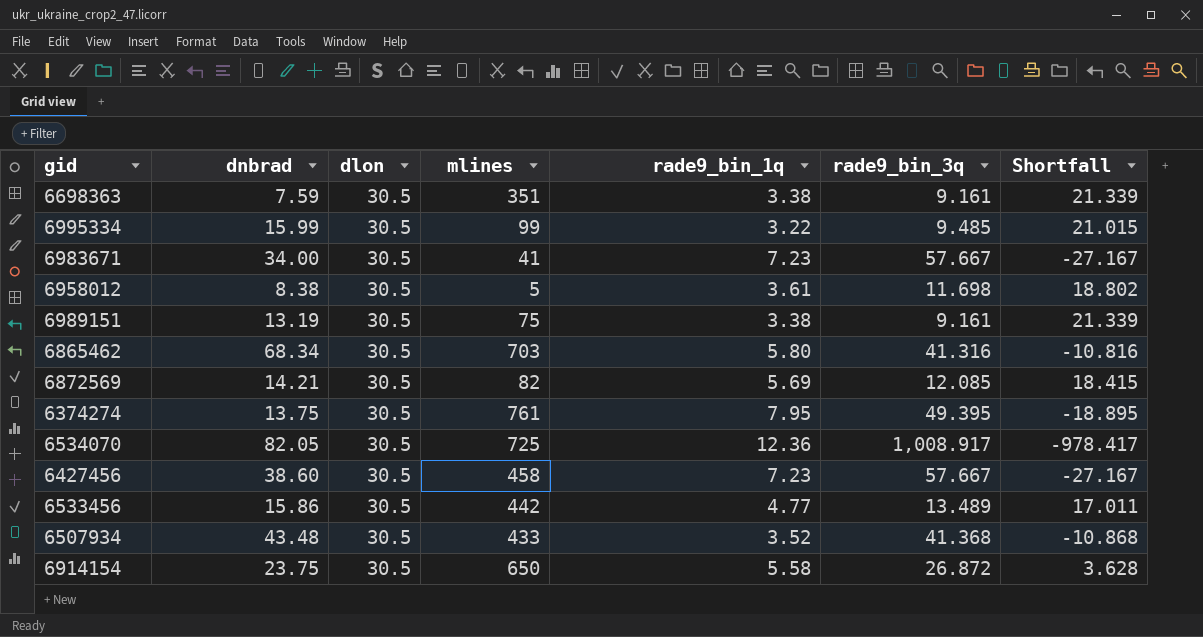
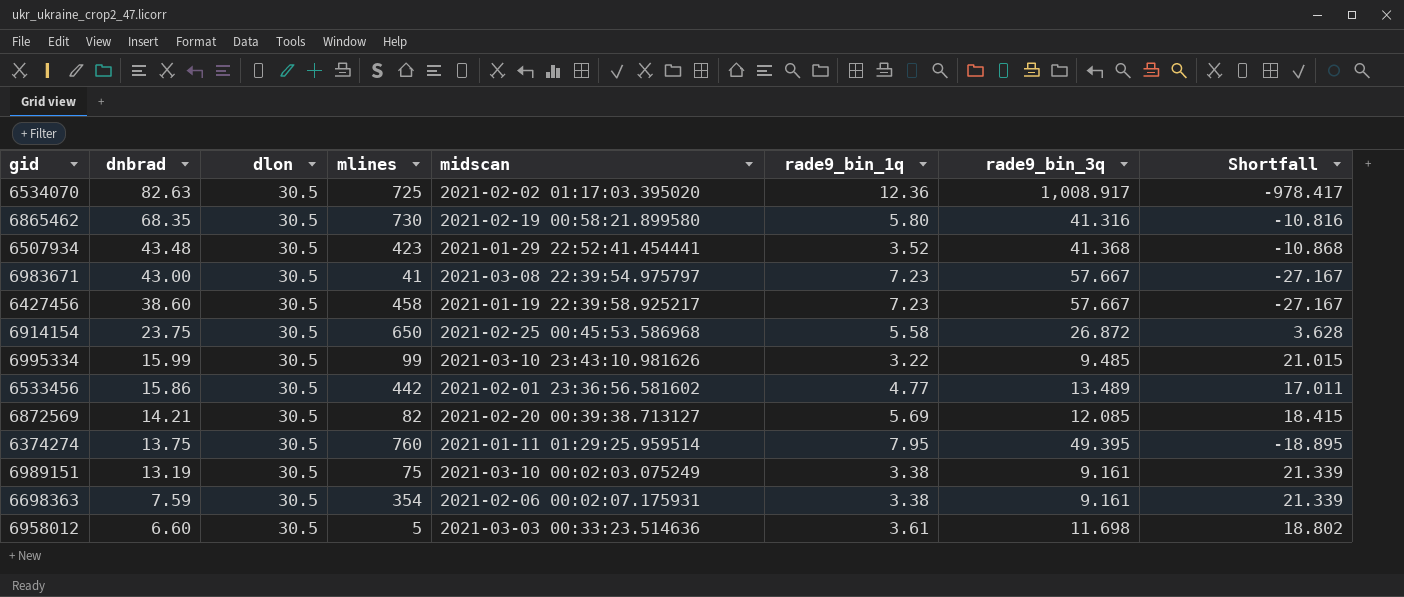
row order: none -> dnbrad descending
column midscan | position: none -> 5
6534070 | dnbrad: 82.05 -> 82.63
6865462 | dnbrad: 68.34 -> 68.35
6865462 | mlines: 703 -> 730
6507934 | mlines: 433 -> 423
6983671 | dnbrad: 34.00 -> 43.00
6374274 | mlines: 761 -> 760
6698363 | mlines: 351 -> 354
6958012 | dnbrad: 8.38 -> 6.60

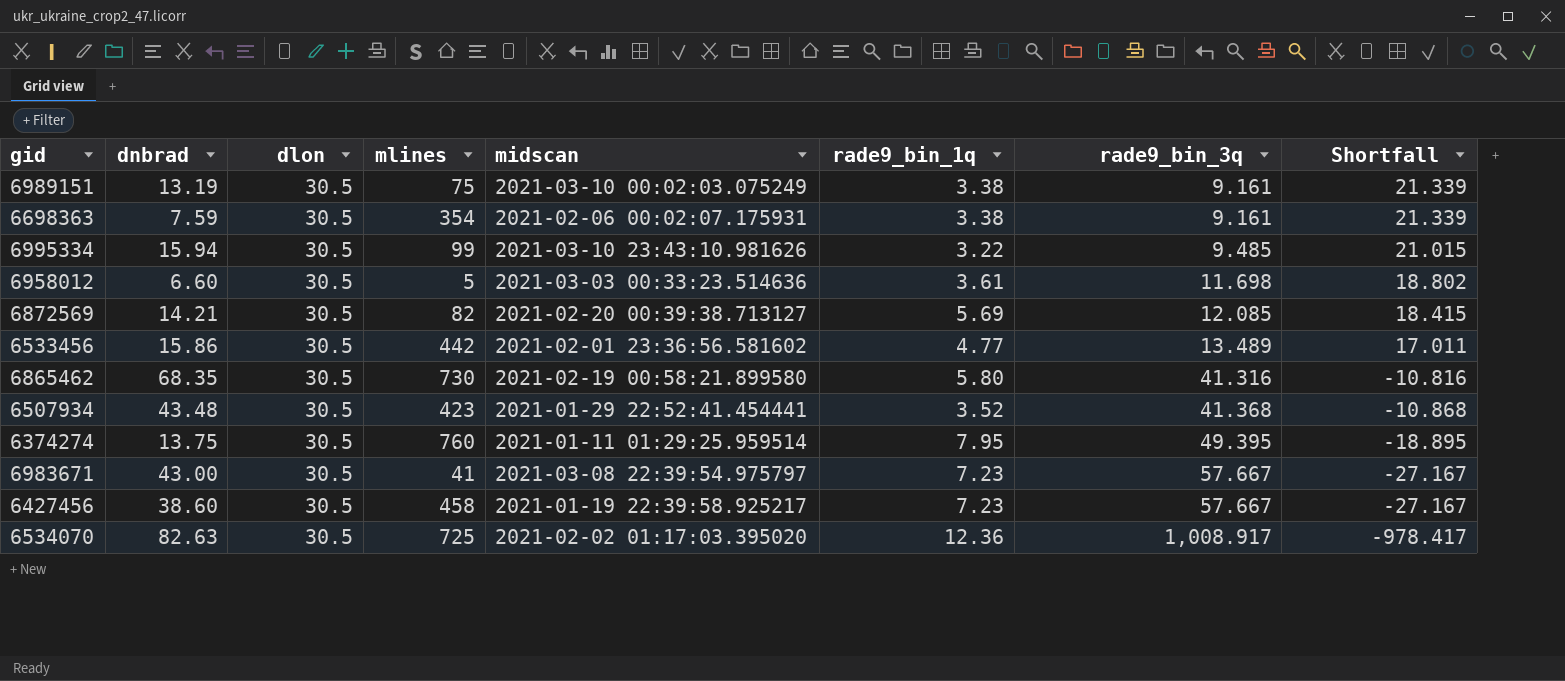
row order: dnbrad descending -> rade9_bin_3q ascending
row 6914154: 23.75 | 30.5 | 650 | 2021-02-25 00:45:53.586968 | 5.58 | 26.872 | 3.628 -> none
6995334 | dnbrad: 15.99 -> 15.94

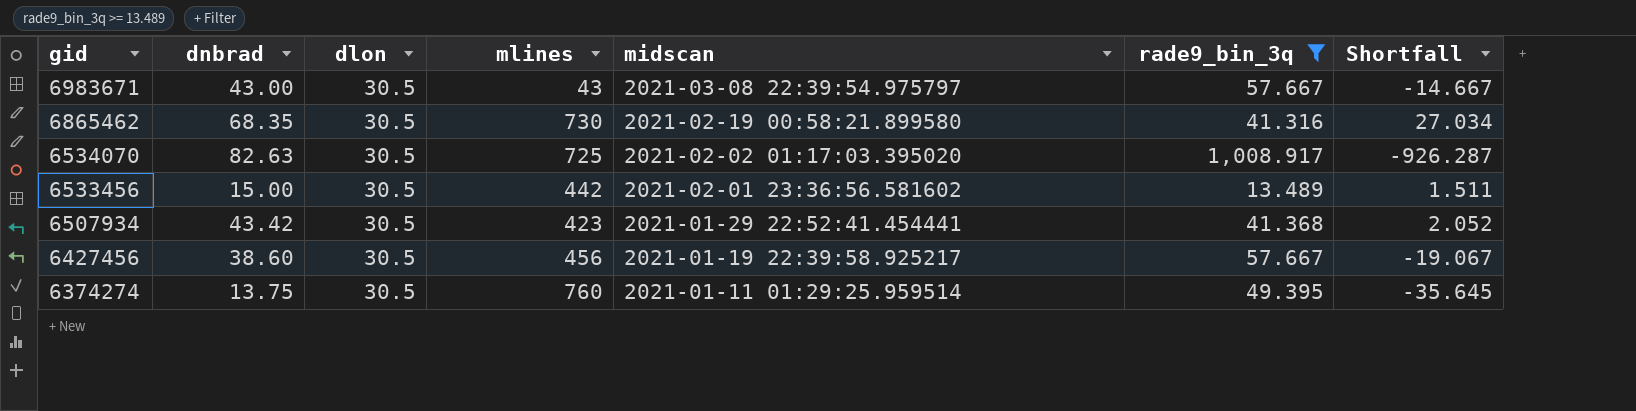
filter: none -> rade9_bin_3q >= 13.489
row order: rade9_bin_3q ascending -> gid descending
column rade9_bin_1q | position: 6 -> none
column Shortfall | formula: [dlon] - [rade9_bin_3q] -> [dnbrad] - [rade9_bin_3q]
6983671 | mlines: 41 -> 43
6533456 | dnbrad: 15.86 -> 15.00
6507934 | dnbrad: 43.48 -> 43.42
6427456 | mlines: 458 -> 456

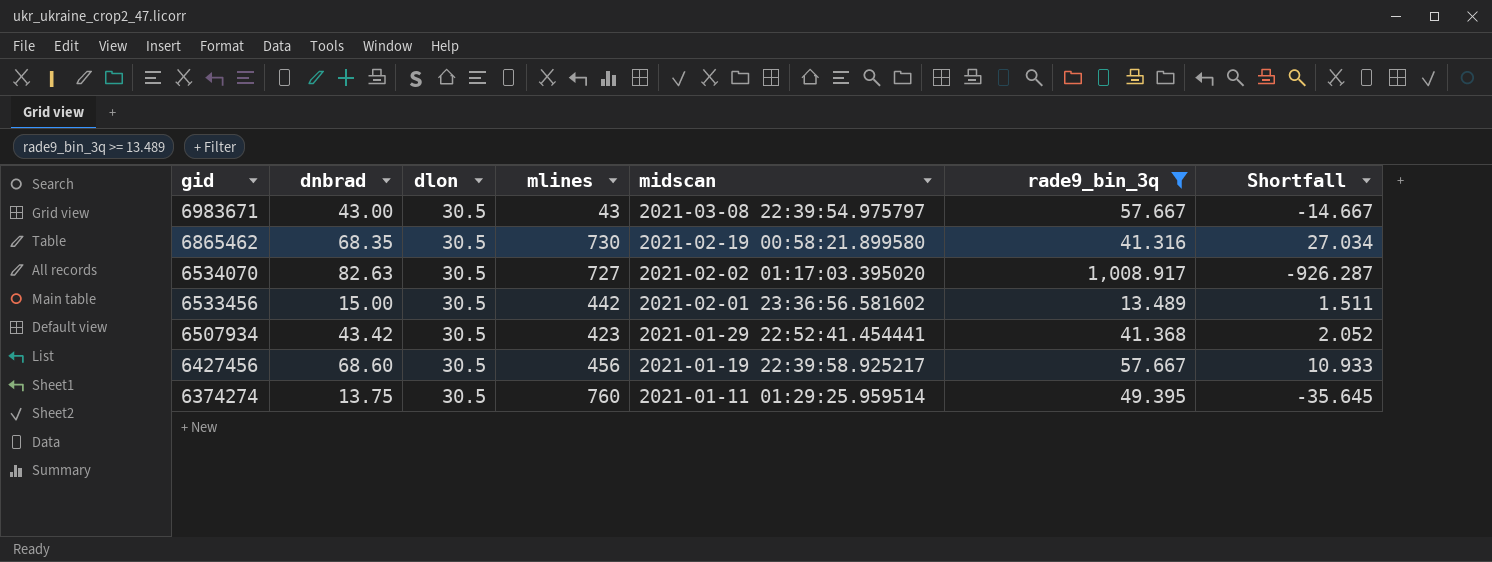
6534070 | mlines: 725 -> 727
6427456 | dnbrad: 38.60 -> 68.60
6427456 | Shortfall: -19.067 -> 10.933

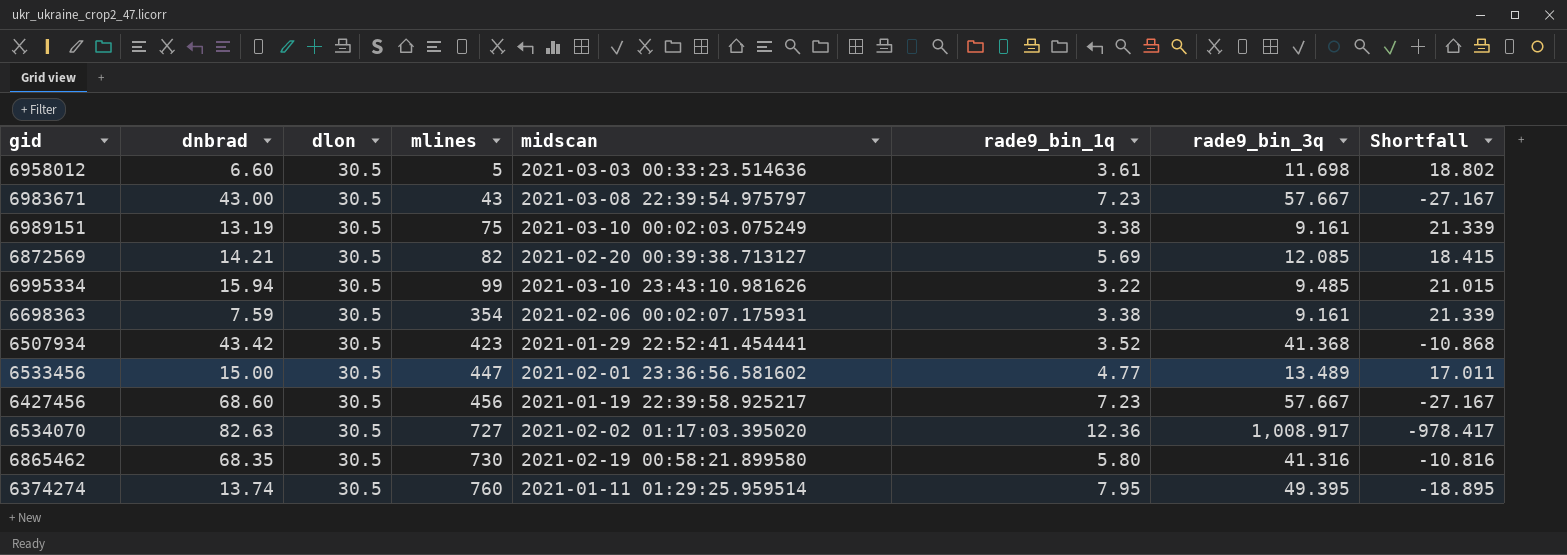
filter: rade9_bin_3q >= 13.489 -> none
row order: gid descending -> mlines ascending
column rade9_bin_1q | position: none -> 6
column Shortfall | formula: [dnbrad] - [rade9_bin_3q] -> [dlon] - [rade9_bin_3q]
6533456 | mlines: 442 -> 447
6374274 | dnbrad: 13.75 -> 13.74

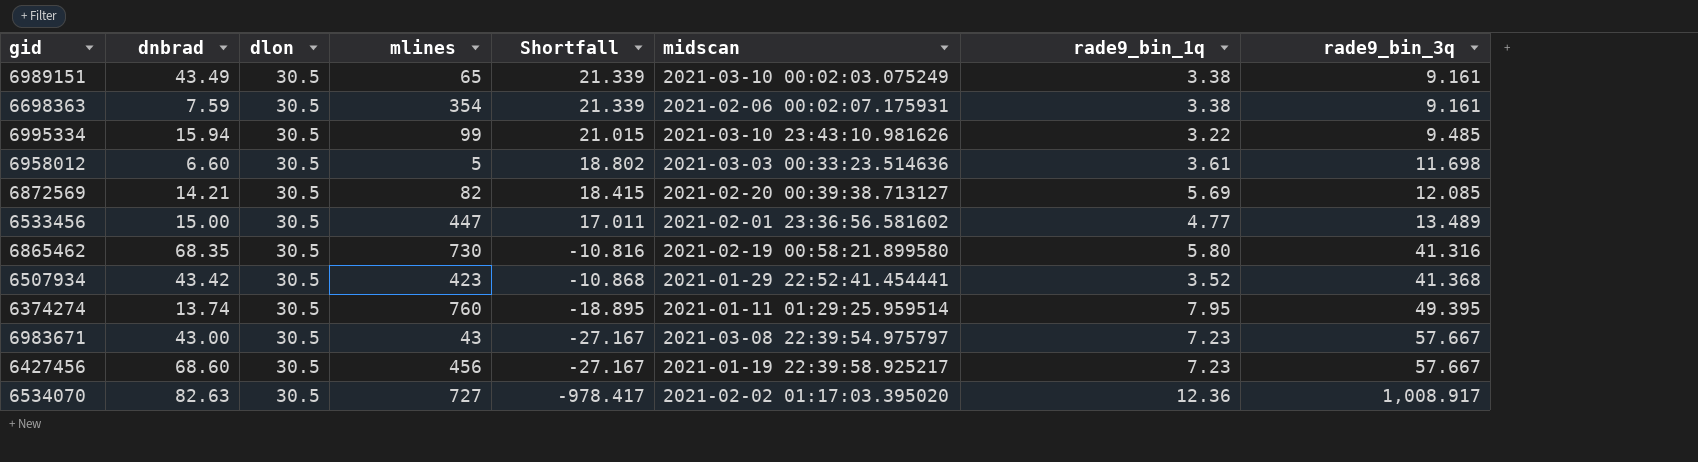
row order: mlines ascending -> Shortfall descending
column Shortfall | position: 8 -> 5
6989151 | dnbrad: 13.19 -> 43.49
6989151 | mlines: 75 -> 65

